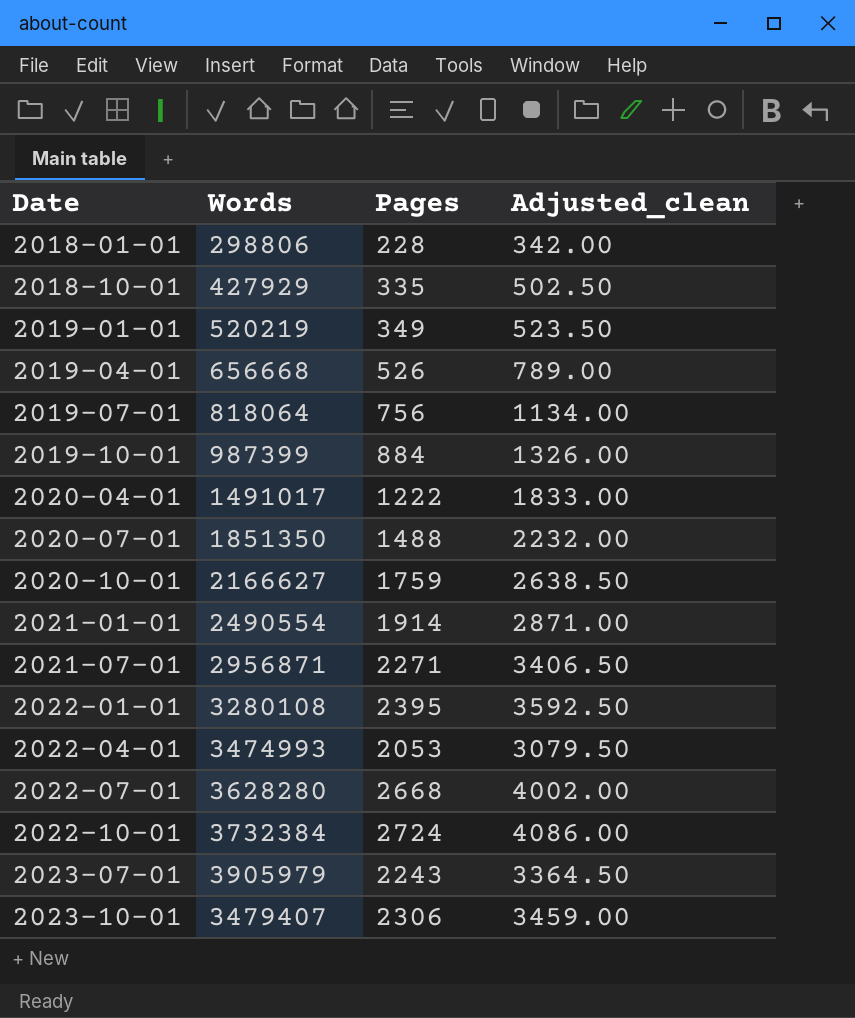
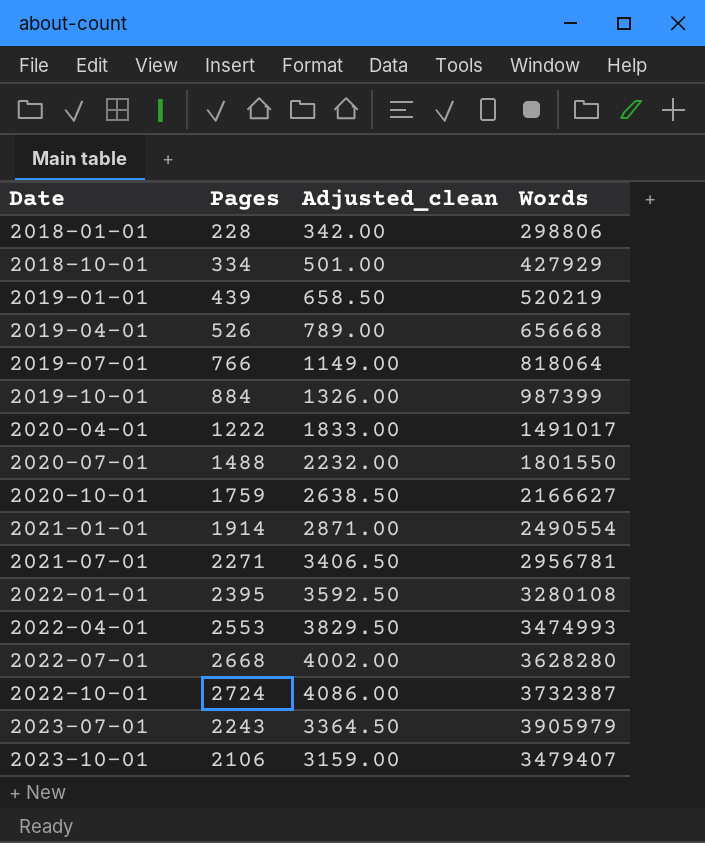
column Words | position: 2 -> 4
2018-10-01 | Pages: 335 -> 334
2018-10-01 | Adjusted_clean: 502.50 -> 501.00
2019-01-01 | Pages: 349 -> 439
2019-01-01 | Adjusted_clean: 523.50 -> 658.50
2019-07-01 | Pages: 756 -> 766
2019-07-01 | Adjusted_clean: 1134.00 -> 1149.00
2020-07-01 | Words: 1851350 -> 1801550
2021-07-01 | Words: 2956871 -> 2956781
2022-04-01 | Pages: 2053 -> 2553
2022-04-01 | Adjusted_clean: 3079.50 -> 3829.50
2022-10-01 | Words: 3732384 -> 3732387
2023-10-01 | Pages: 2306 -> 2106
2023-10-01 | Adjusted_clean: 3459.00 -> 3159.00

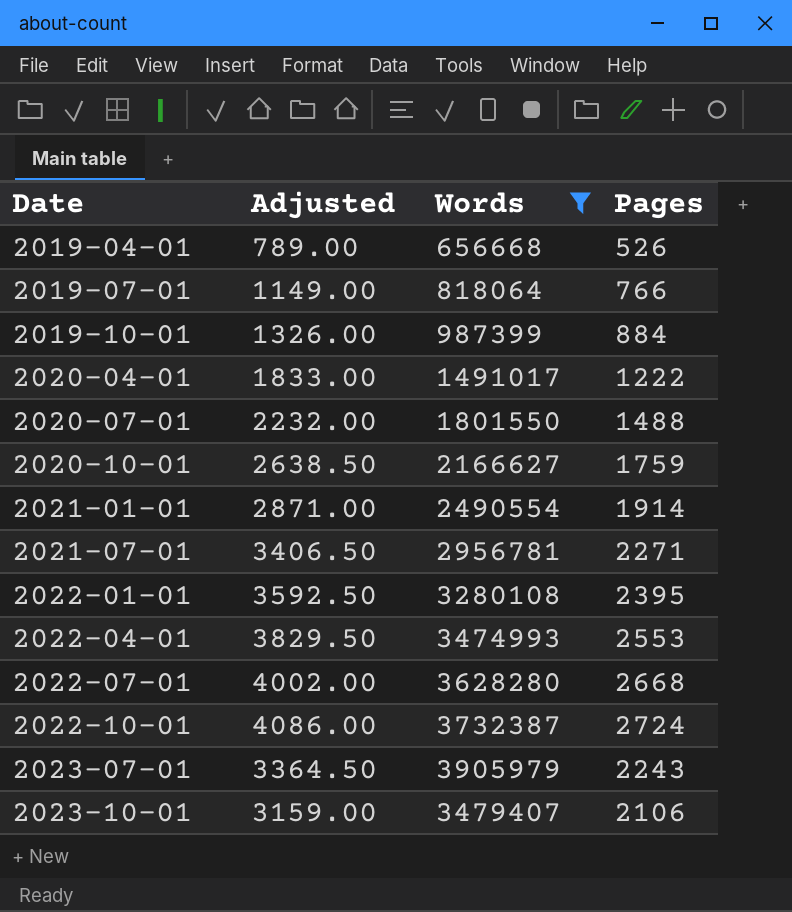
filter: none -> Words >= 656668
column name: Adjusted_clean -> Adjusted
column Pages | position: 2 -> 4

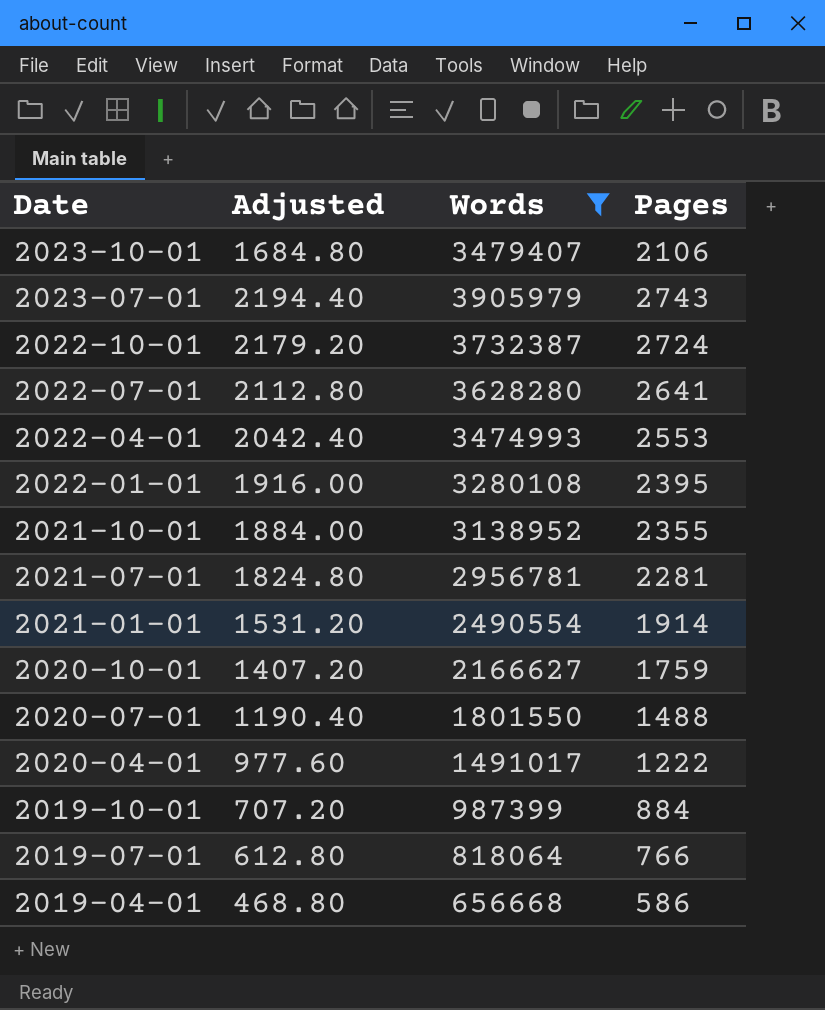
row order: Date ascending -> Date descending
column Adjusted | formula: [Pages] * 1.5 -> [Pages] * 0.8
2023-07-01 | Pages: 2243 -> 2743
2022-07-01 | Pages: 2668 -> 2641
row 2021-10-01: none -> 1884.00 | 3138952 | 2355
2021-07-01 | Pages: 2271 -> 2281
2019-04-01 | Pages: 526 -> 586

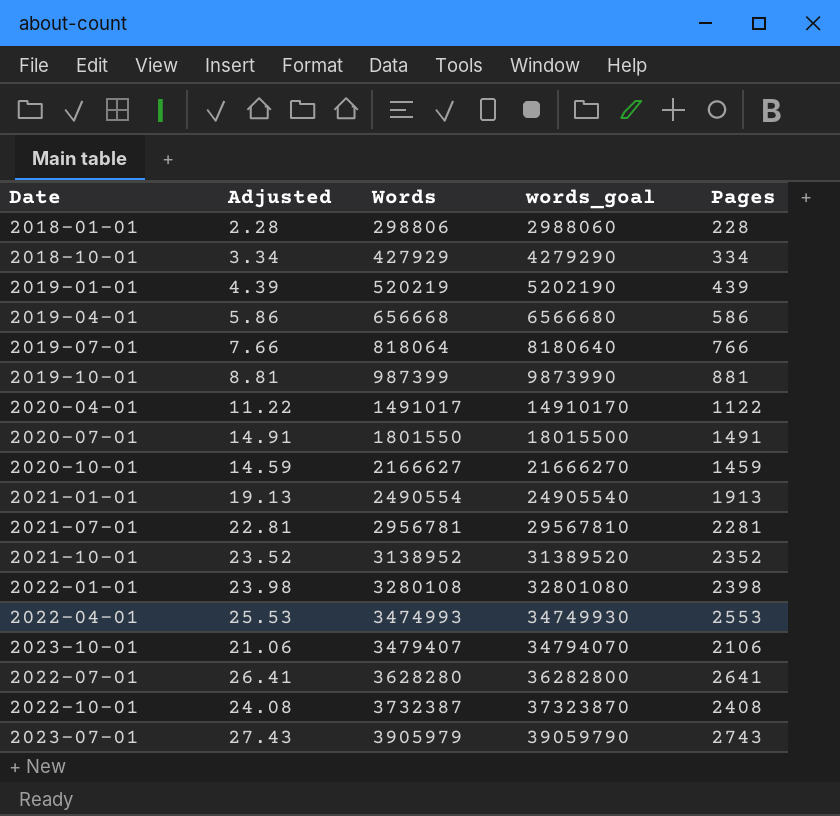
filter: Words >= 656668 -> none
row order: Date descending -> Words ascending
column Adjusted | formula: [Pages] * 0.8 -> [Pages] * 0.01
column words_goal | formula: none -> [Words] * 10
2019-10-01 | Pages: 884 -> 881
2020-04-01 | Pages: 1222 -> 1122
2020-07-01 | Pages: 1488 -> 1491
2020-10-01 | Pages: 1759 -> 1459
2021-01-01 | Pages: 1914 -> 1913
2021-10-01 | Pages: 2355 -> 2352
2022-01-01 | Pages: 2395 -> 2398
2022-10-01 | Pages: 2724 -> 2408

